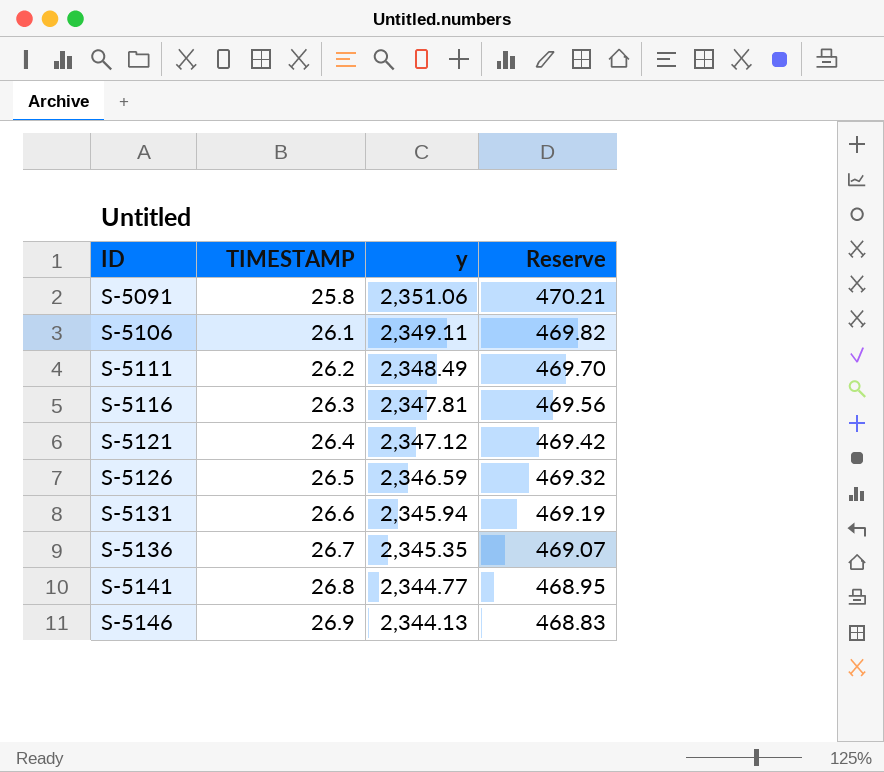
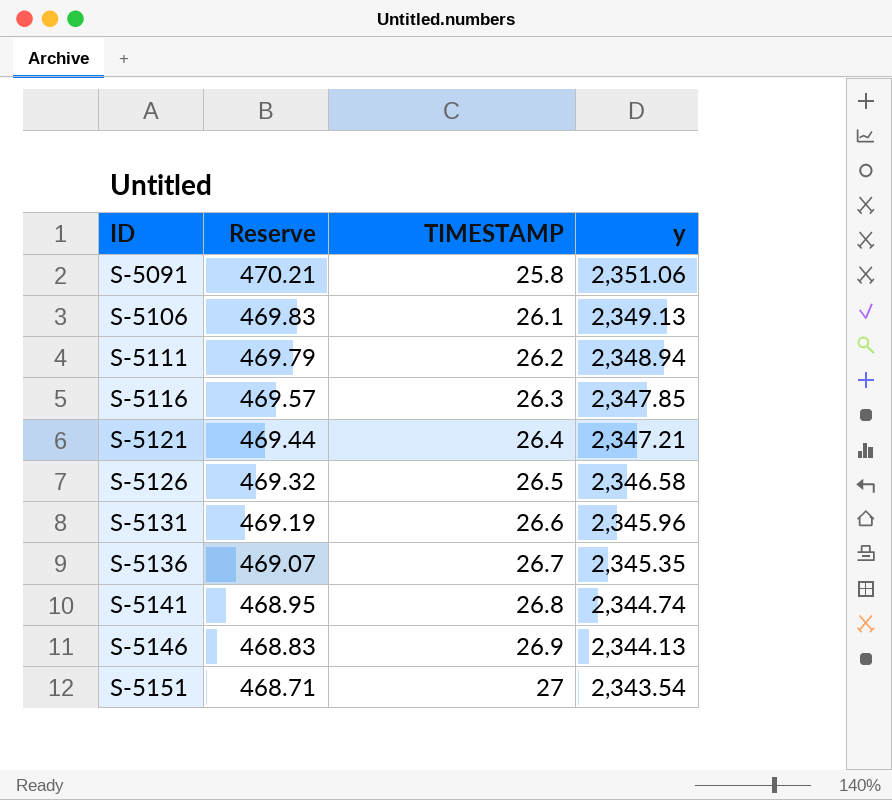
column Reserve | position: 4 -> 2
S-5106 | Reserve: 469.82 -> 469.83
S-5106 | y: 2,349.11 -> 2,349.13
S-5111 | Reserve: 469.70 -> 469.79
S-5111 | y: 2,348.49 -> 2,348.94
S-5116 | Reserve: 469.56 -> 469.57
S-5116 | y: 2,347.81 -> 2,347.85
S-5121 | Reserve: 469.42 -> 469.44
S-5121 | y: 2,347.12 -> 2,347.21
S-5126 | y: 2,346.59 -> 2,346.58
S-5131 | y: 2,345.94 -> 2,345.96
S-5141 | y: 2,344.77 -> 2,344.74
row S-5151: none -> 468.71 | 27 | 2,343.54

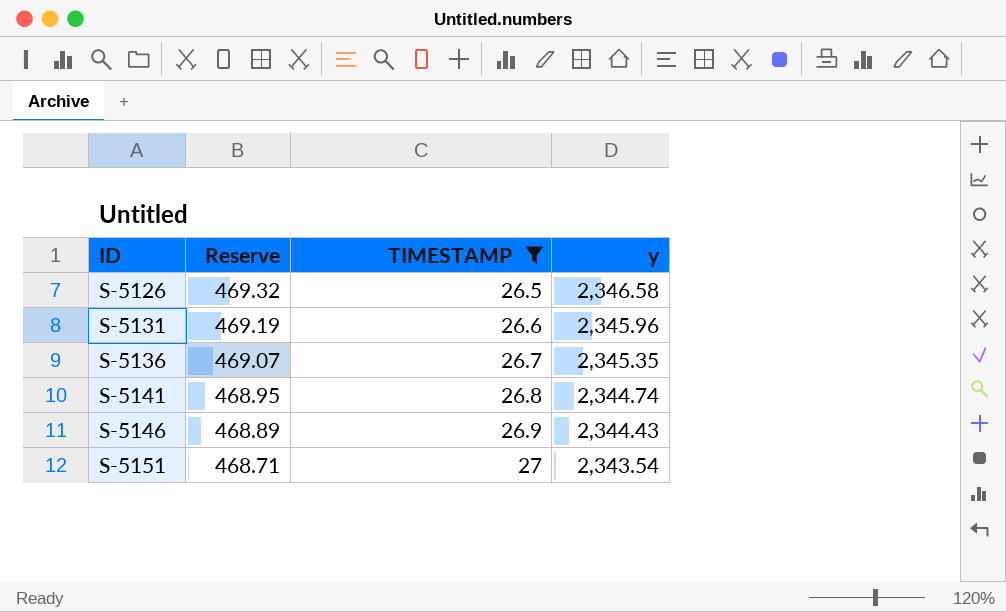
filter: none -> TIMESTAMP >= 26.5
S-5146 | Reserve: 468.83 -> 468.89
S-5146 | y: 2,344.13 -> 2,344.43

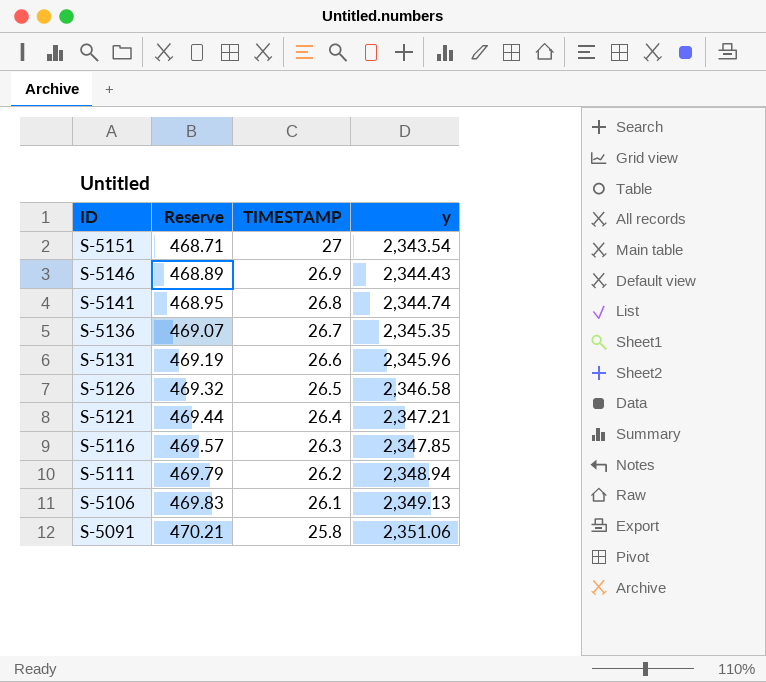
filter: TIMESTAMP >= 26.5 -> none
row order: ID ascending -> ID descending

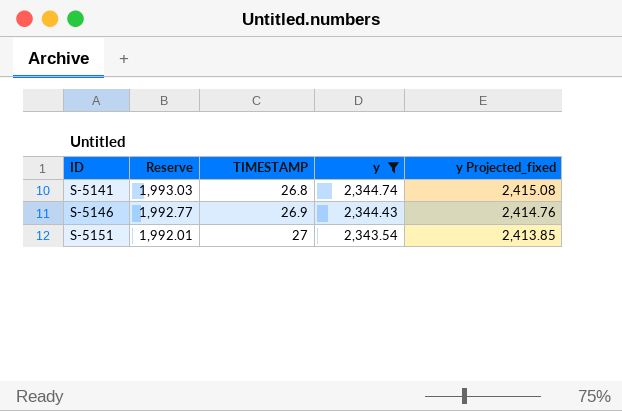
filter: none -> y <= 2,344.74
row order: ID descending -> ID ascending
column Reserve | formula: [y] * 0.2 -> [y] * 0.85
column y Projected_fixed | formula: none -> [y] * 1.03

